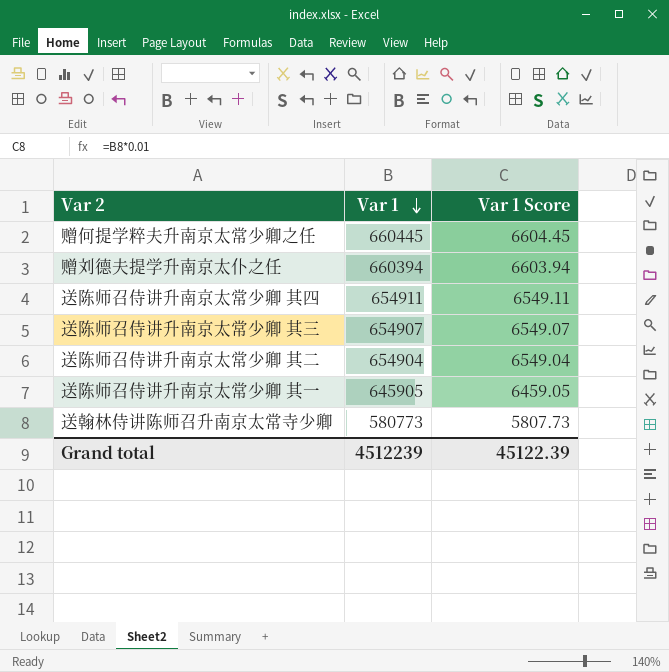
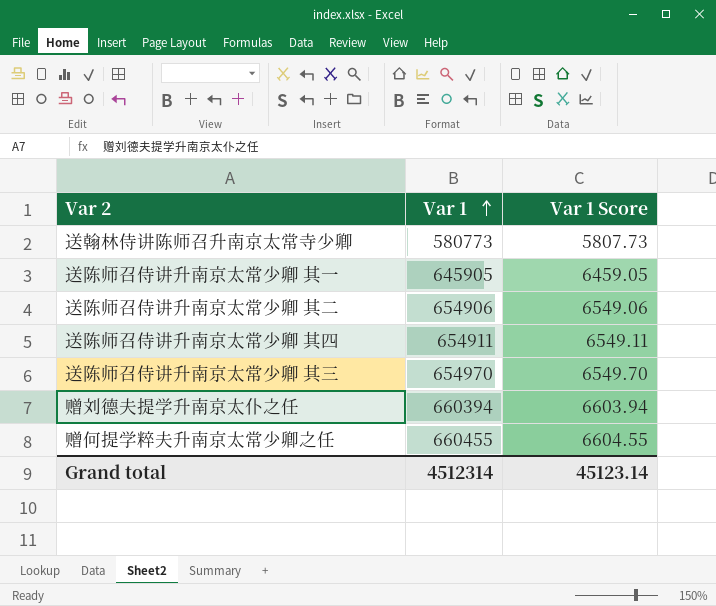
row order: Var 1 descending -> Var 1 ascending
送陈师召侍讲升南京太常少卿 其二 | Var 1: 654904 -> 654906
送陈师召侍讲升南京太常少卿 其二 | Var 1 Score: 6549.04 -> 6549.06
送陈师召侍讲升南京太常少卿 其三 | Var 1: 654907 -> 654970
送陈师召侍讲升南京太常少卿 其三 | Var 1 Score: 6549.07 -> 6549.70
赠何提学粹夫升南京太常少卿之任 | Var 1: 660445 -> 660455
赠何提学粹夫升南京太常少卿之任 | Var 1 Score: 6604.45 -> 6604.55
Grand total | Var 1: 4512239 -> 4512314
Grand total | Var 1 Score: 45122.39 -> 45123.14

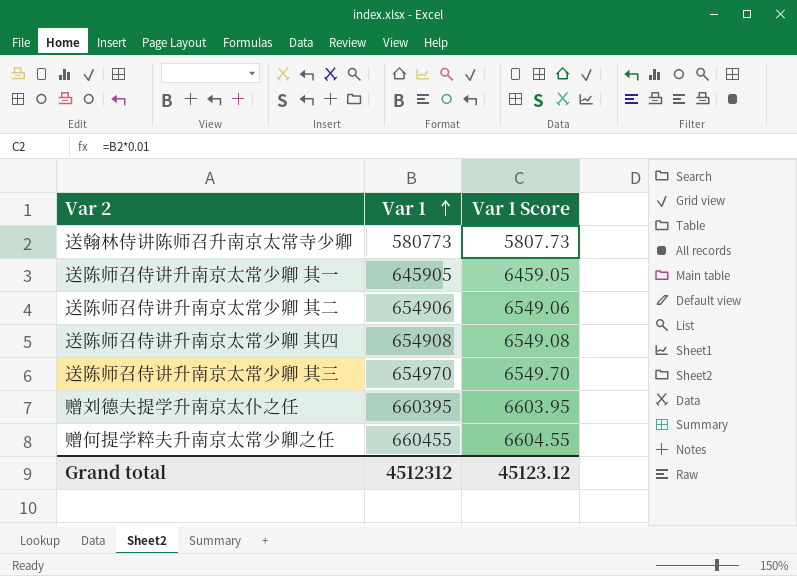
送陈师召侍讲升南京太常少卿 其四 | Var 1: 654911 -> 654908
送陈师召侍讲升南京太常少卿 其四 | Var 1 Score: 6549.11 -> 6549.08
赠刘德夫提学升南京太仆之任 | Var 1: 660394 -> 660395
赠刘德夫提学升南京太仆之任 | Var 1 Score: 6603.94 -> 6603.95
Grand total | Var 1: 4512314 -> 4512312
Grand total | Var 1 Score: 45123.14 -> 45123.12

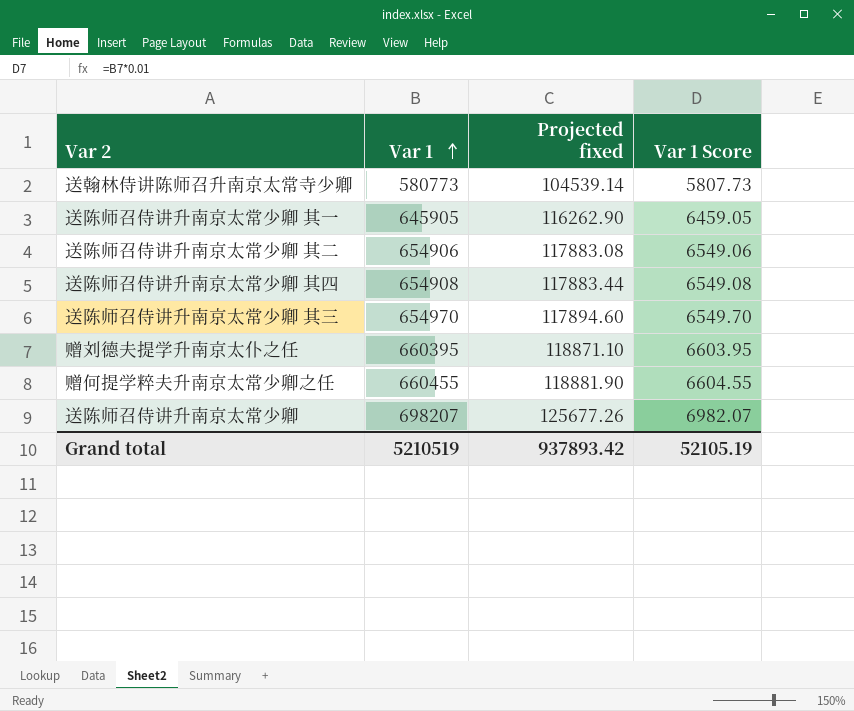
column Projected fixed | formula: none -> [Var 1] * 0.18
row 送陈师召侍讲升南京太常少卿: none -> 698207 | 125677.26 | 6982.07
Grand total | Var 1: 4512312 -> 5210519
Grand total | Var 1 Score: 45123.12 -> 52105.19

